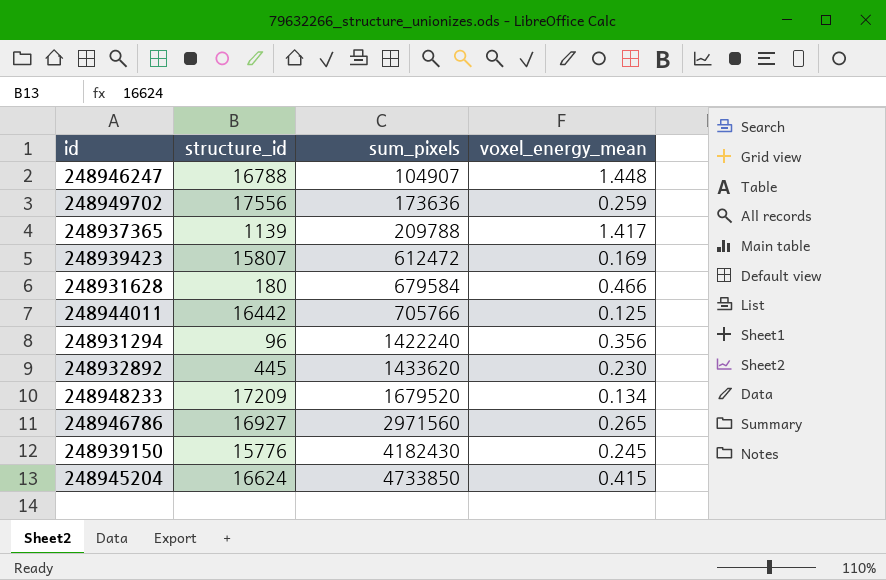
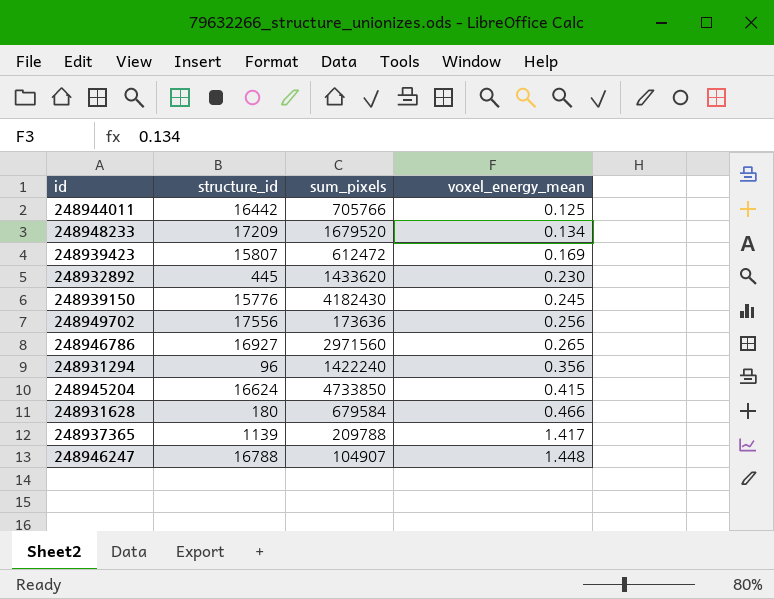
row order: sum_pixels ascending -> voxel_energy_mean ascending
248949702 | voxel_energy_mean: 0.259 -> 0.256

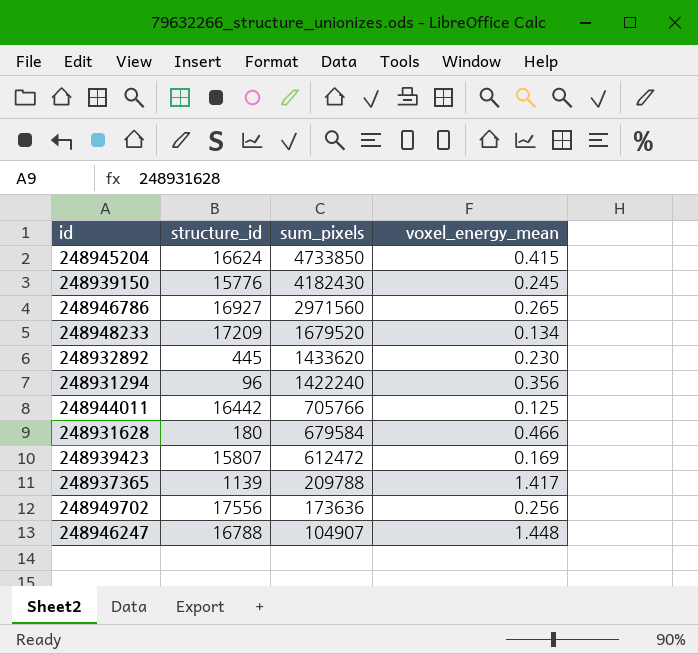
row order: voxel_energy_mean ascending -> sum_pixels descending

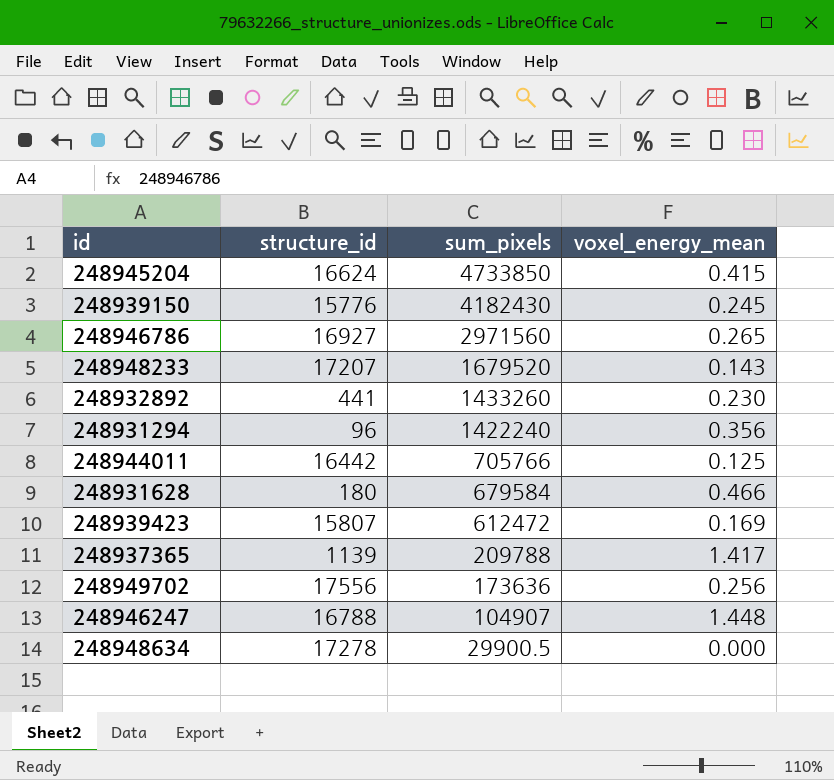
248948233 | structure_id: 17209 -> 17207
248948233 | voxel_energy_mean: 0.134 -> 0.143
248932892 | structure_id: 445 -> 441
248932892 | sum_pixels: 1433620 -> 1433260
row 248948634: none -> 17278 | 29900.5 | 0.000

